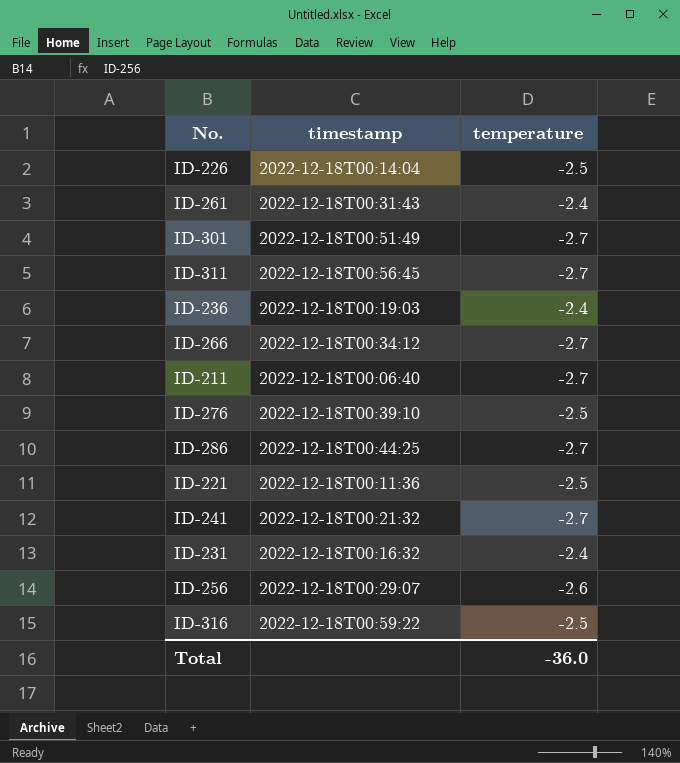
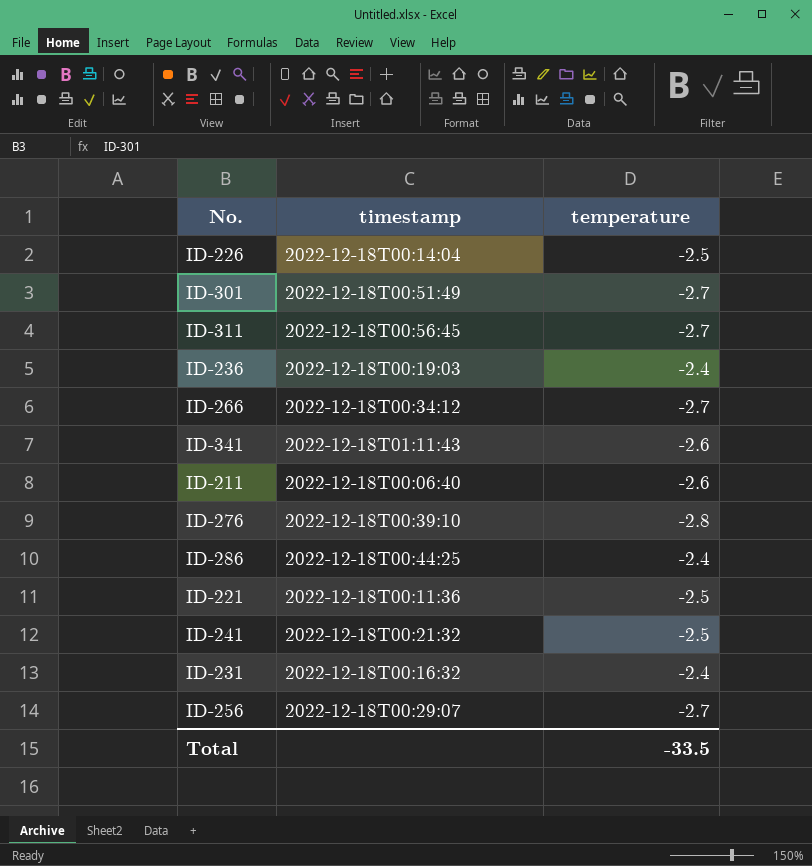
row ID-261: 2022-12-18T00:31:43 | -2.4 -> none
row ID-316: 2022-12-18T00:59:22 | -2.5 -> none
row ID-341: none -> 2022-12-18T01:11:43 | -2.6
ID-211 | temperature: -2.7 -> -2.6
ID-276 | temperature: -2.5 -> -2.8
ID-286 | temperature: -2.7 -> -2.4
ID-241 | temperature: -2.7 -> -2.5
ID-256 | temperature: -2.6 -> -2.7
Total | temperature: -36.0 -> -33.5

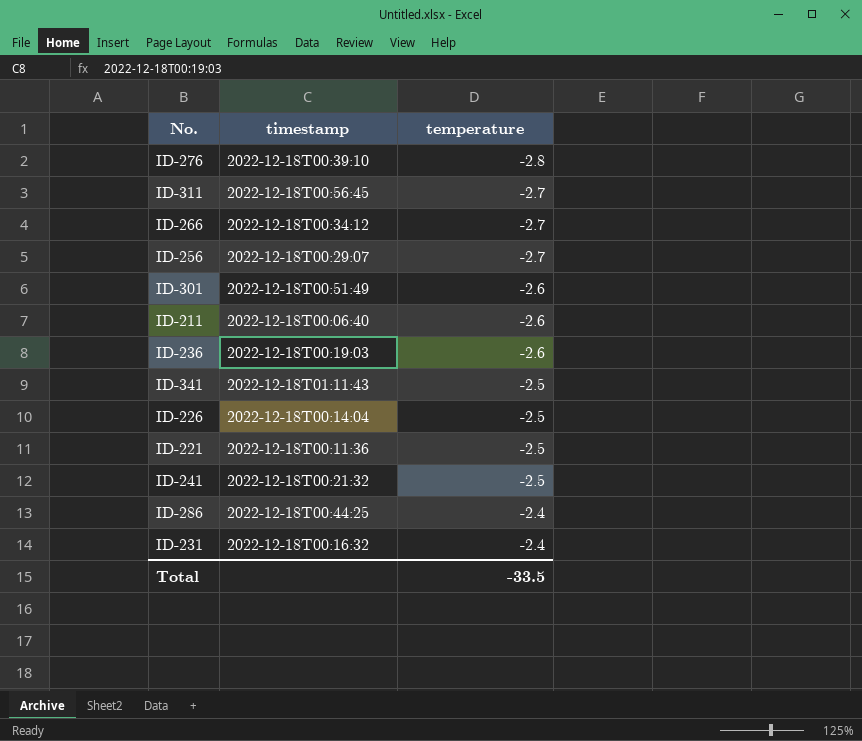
row order: none -> temperature ascending
ID-301 | temperature: -2.7 -> -2.6
ID-236 | temperature: -2.4 -> -2.6
ID-341 | temperature: -2.6 -> -2.5

